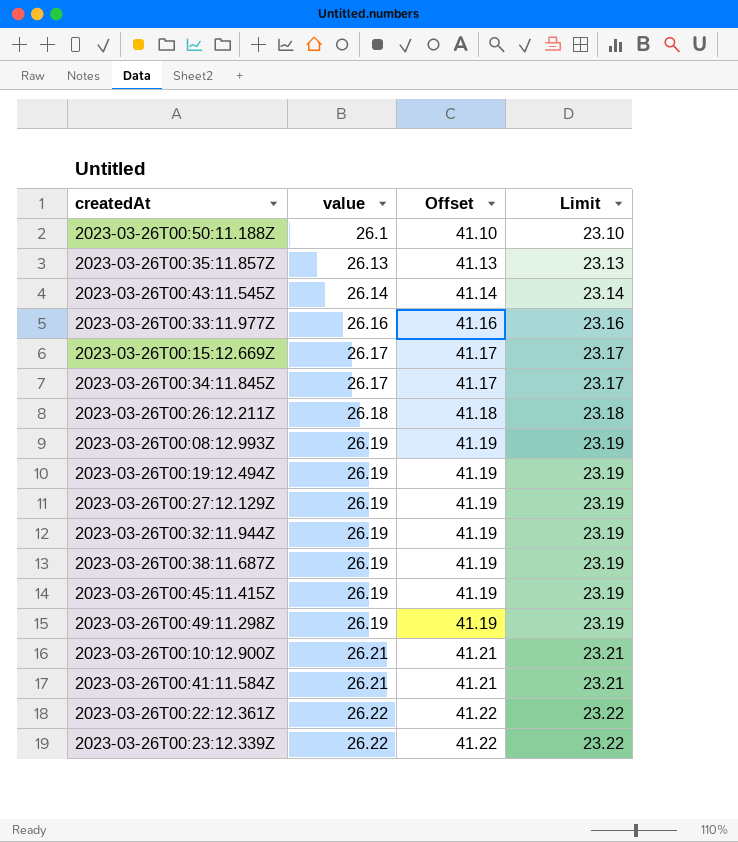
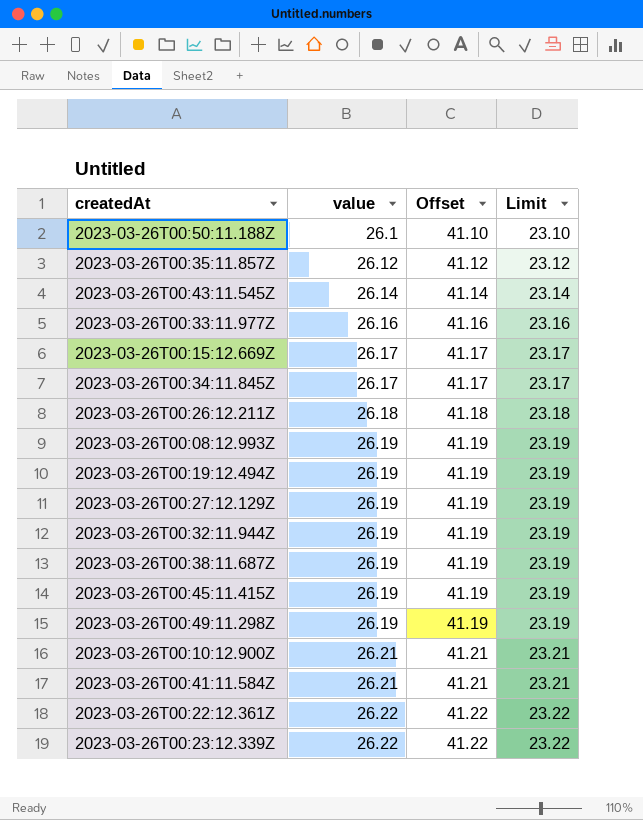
2023-03-26T00:35:11.857Z | value: 26.13 -> 26.12
2023-03-26T00:35:11.857Z | Offset: 41.13 -> 41.12
2023-03-26T00:35:11.857Z | Limit: 23.13 -> 23.12

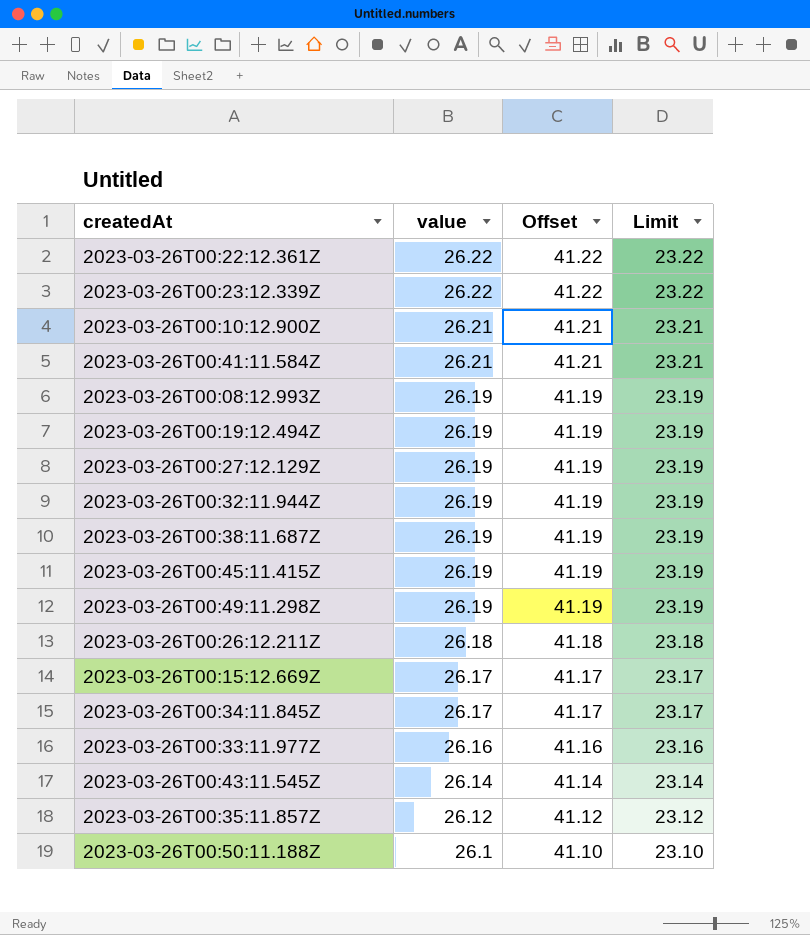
row order: value ascending -> value descending

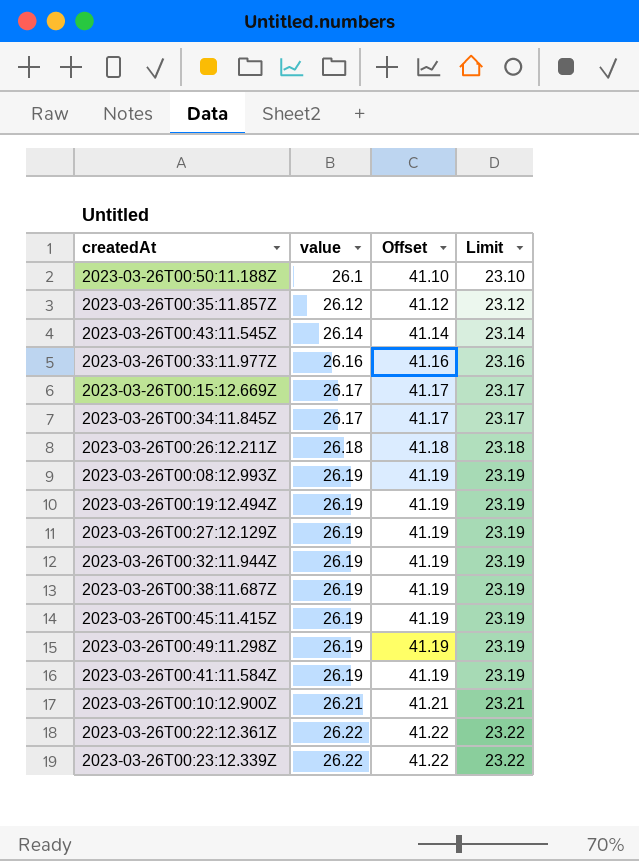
row order: value descending -> value ascending
2023-03-26T00:41:11.584Z | value: 26.21 -> 26.19
2023-03-26T00:41:11.584Z | Offset: 41.21 -> 41.19
2023-03-26T00:41:11.584Z | Limit: 23.21 -> 23.19

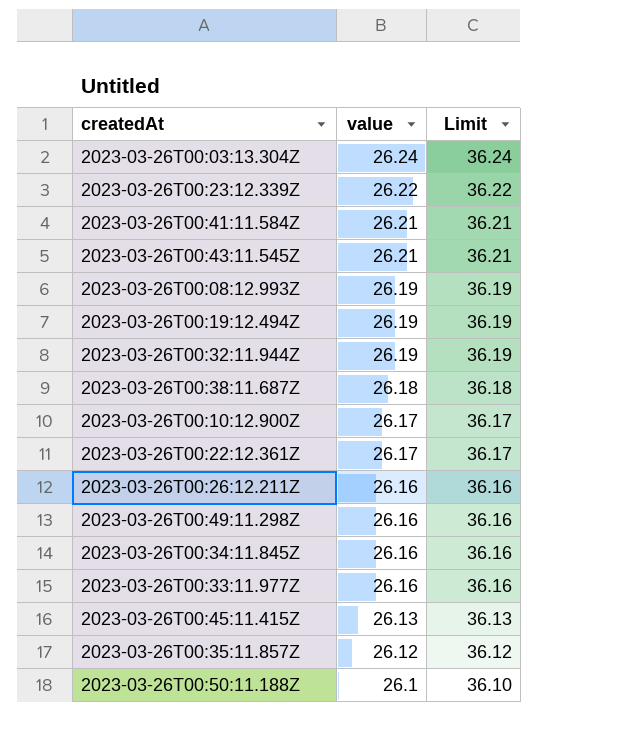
row order: value ascending -> value descending
column Offset | formula: [value] + 15 -> none
column Limit | formula: [value] - 3 -> [value] + 10
row 2023-03-26T00:15:12.669Z: 26.17 | 41.17 | 23.17 -> none
row 2023-03-26T00:27:12.129Z: 26.19 | 41.19 | 23.19 -> none
row 2023-03-26T00:03:13.304Z: none -> 26.24 | 36.24
2023-03-26T00:41:11.584Z | value: 26.19 -> 26.21
2023-03-26T00:43:11.545Z | value: 26.14 -> 26.21
2023-03-26T00:38:11.687Z | value: 26.19 -> 26.18
2023-03-26T00:10:12.900Z | value: 26.21 -> 26.17
2023-03-26T00:22:12.361Z | value: 26.22 -> 26.17
2023-03-26T00:26:12.211Z | value: 26.18 -> 26.16
2023-03-26T00:49:11.298Z | value: 26.19 -> 26.16
2023-03-26T00:34:11.845Z | value: 26.17 -> 26.16
2023-03-26T00:45:11.415Z | value: 26.19 -> 26.13

